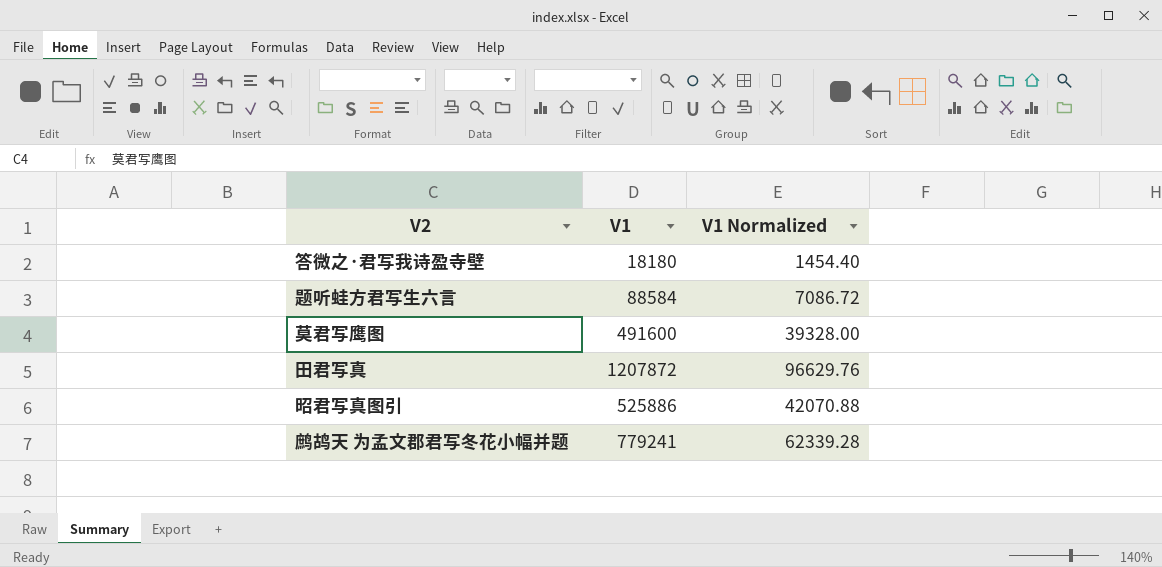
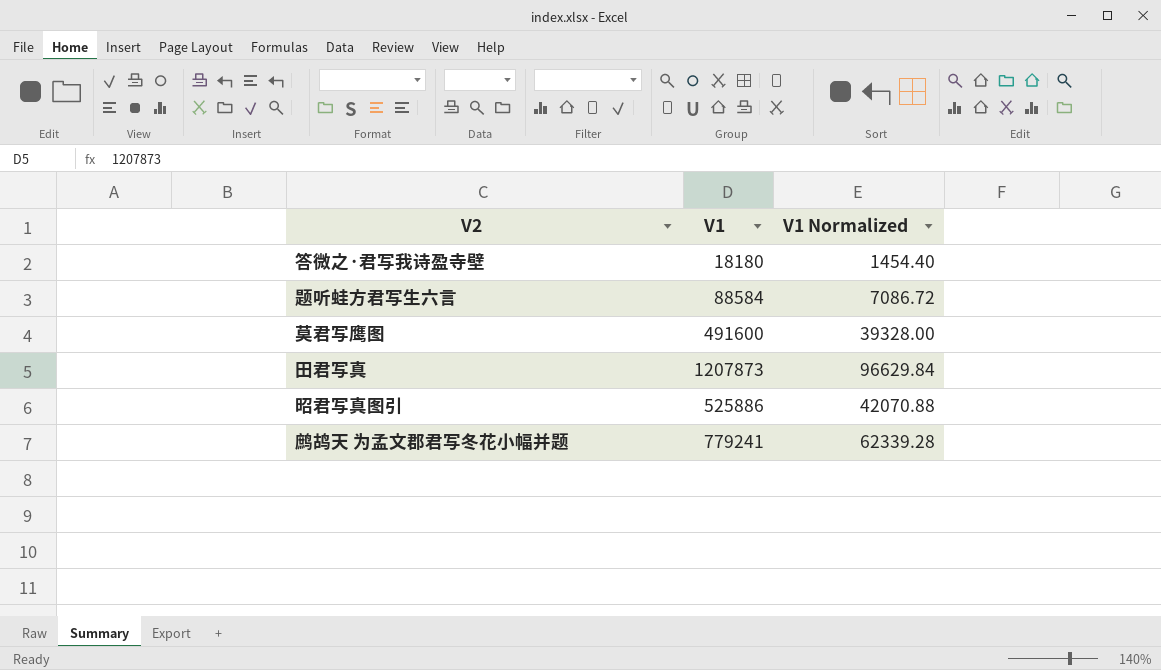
田君写真 | V1: 1207872 -> 1207873
田君写真 | V1 Normalized: 96629.76 -> 96629.84

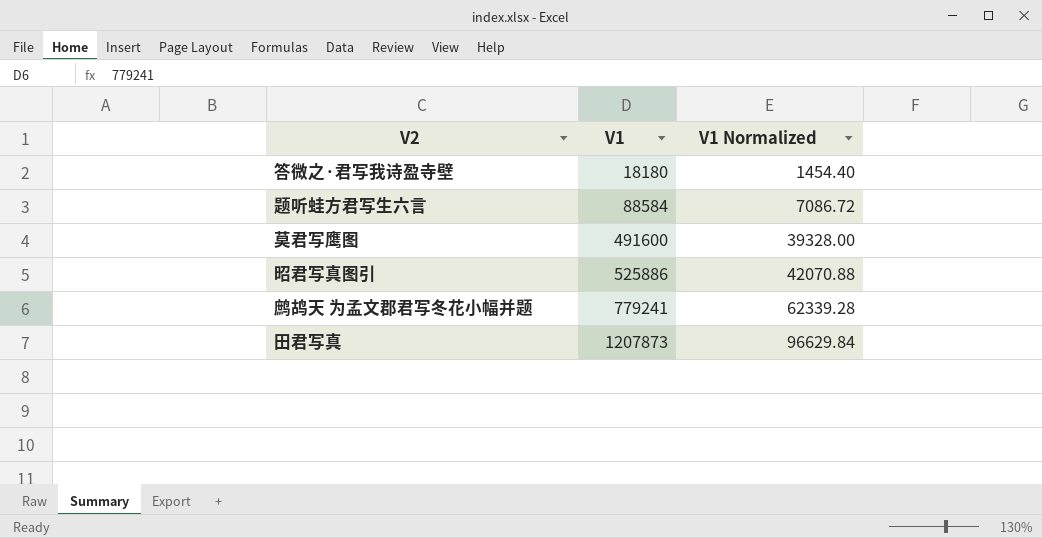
row order: none -> V1 ascending

